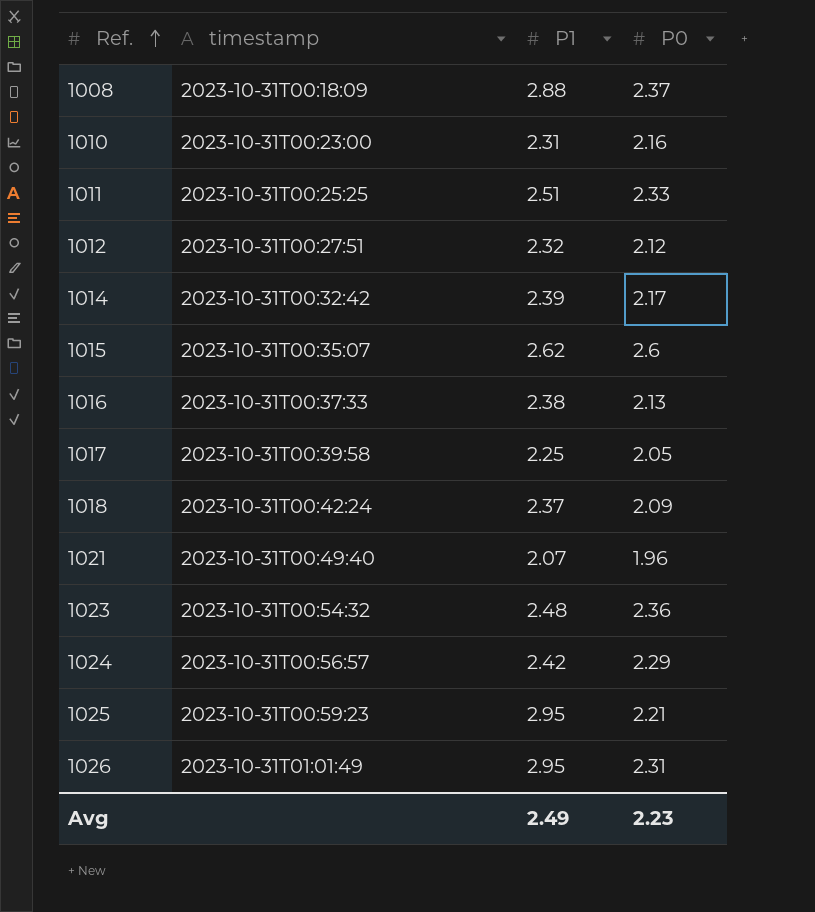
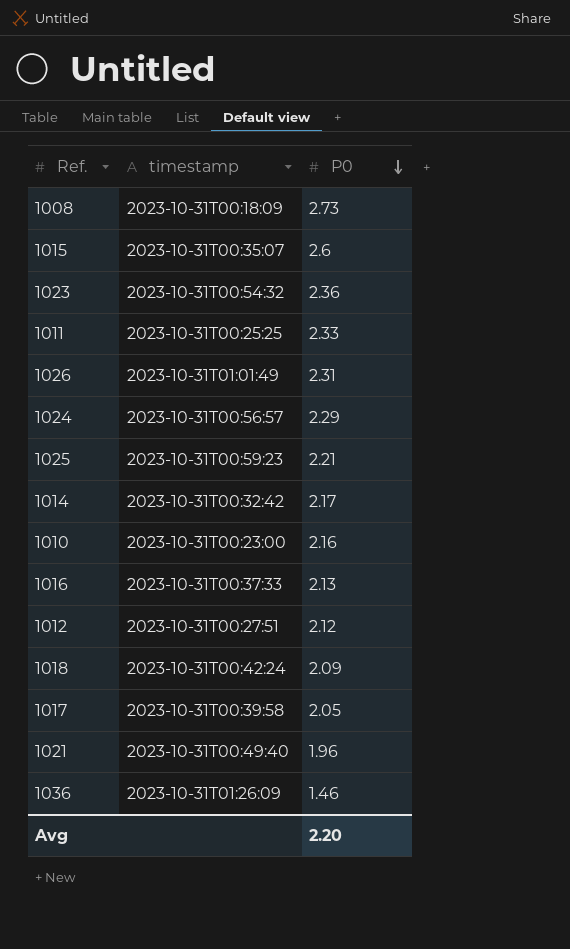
row order: Ref. ascending -> P0 descending
column P1 | position: 3 -> none
1008 | P0: 2.37 -> 2.73
row 1036: none -> 2023-10-31T01:26:09 | 1.46
Avg | P0: 2.23 -> 2.20

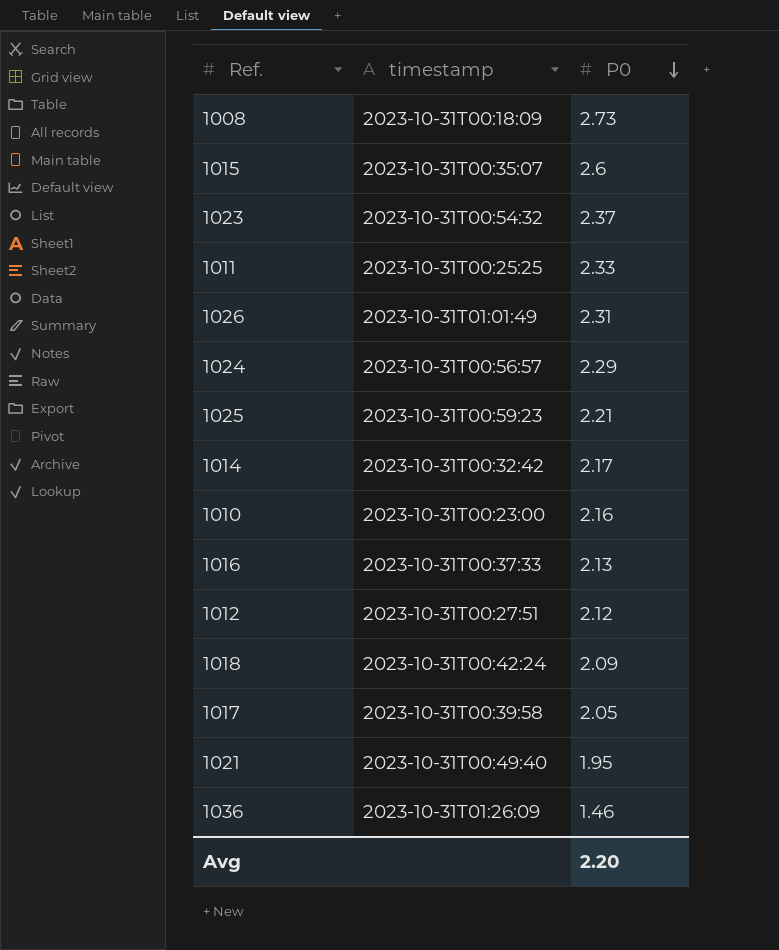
1023 | P0: 2.36 -> 2.37
1021 | P0: 1.96 -> 1.95

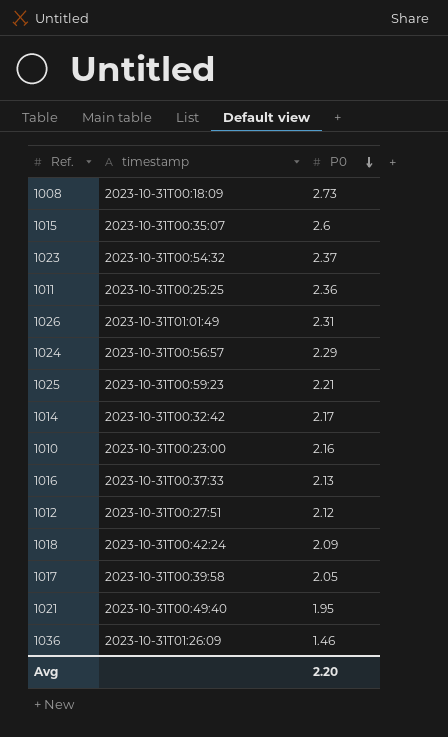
1011 | P0: 2.33 -> 2.36

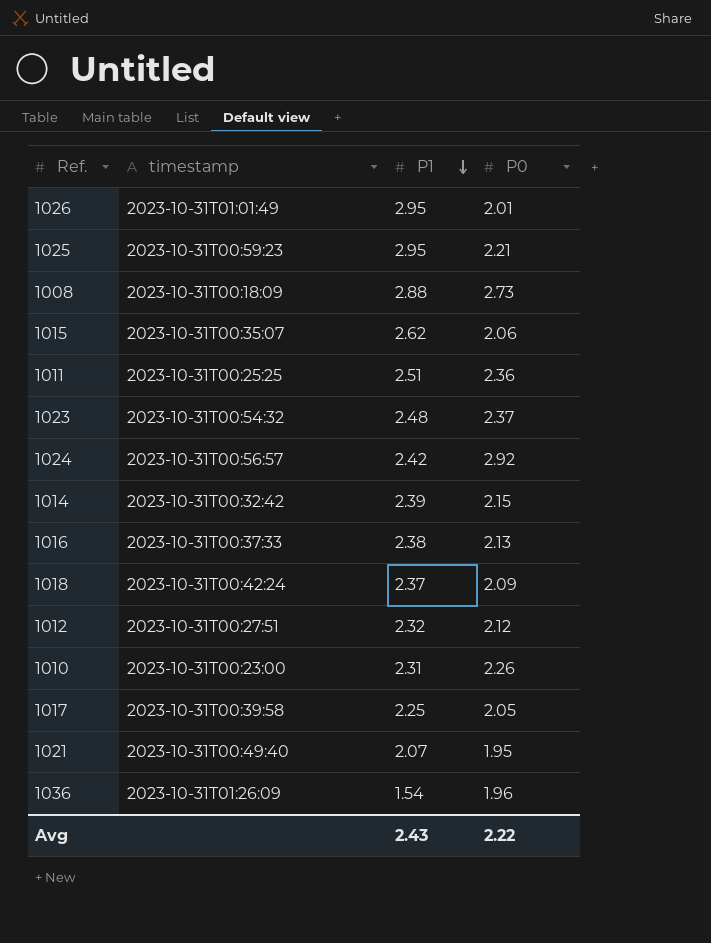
row order: P0 descending -> P1 descending
column P1 | position: none -> 3
1026 | P0: 2.31 -> 2.01
1015 | P0: 2.6 -> 2.06
1024 | P0: 2.29 -> 2.92
1014 | P0: 2.17 -> 2.15
1010 | P0: 2.16 -> 2.26
1036 | P0: 1.46 -> 1.96
Avg | P0: 2.20 -> 2.22

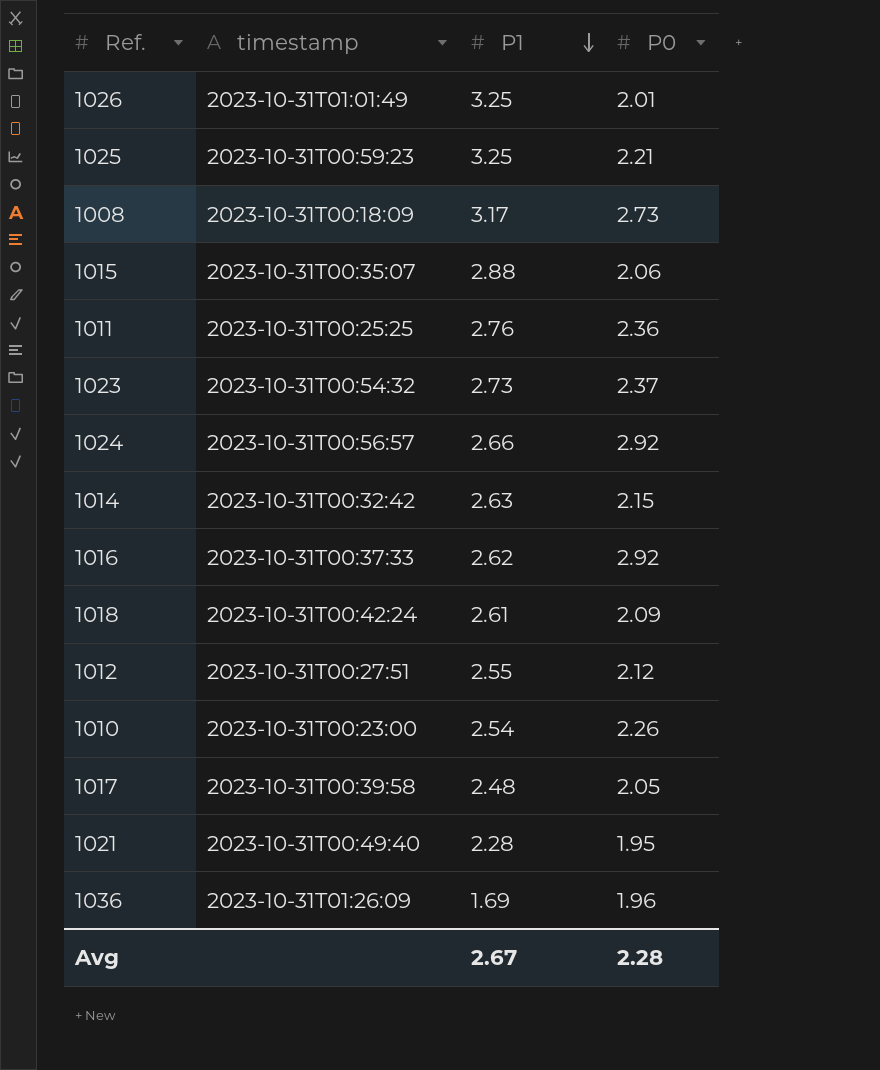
1026 | P1: 2.95 -> 3.25
1025 | P1: 2.95 -> 3.25
1008 | P1: 2.88 -> 3.17
1015 | P1: 2.62 -> 2.88
1011 | P1: 2.51 -> 2.76
1023 | P1: 2.48 -> 2.73
1024 | P1: 2.42 -> 2.66
1014 | P1: 2.39 -> 2.63
1016 | P1: 2.38 -> 2.62
1016 | P0: 2.13 -> 2.92
1018 | P1: 2.37 -> 2.61
1012 | P1: 2.32 -> 2.55
1010 | P1: 2.31 -> 2.54
1017 | P1: 2.25 -> 2.48
1021 | P1: 2.07 -> 2.28
1036 | P1: 1.54 -> 1.69
Avg | P1: 2.43 -> 2.67
Avg | P0: 2.22 -> 2.28

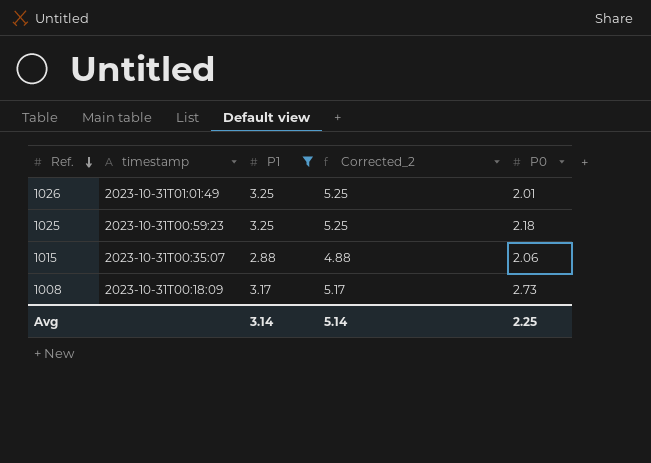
filter: none -> P1 >= 2.88
row order: P1 descending -> Ref. descending
column Corrected_2 | formula: none -> [P1] + 2
1025 | P0: 2.21 -> 2.18
Avg | P1: 2.67 -> 3.14
Avg | P0: 2.28 -> 2.25

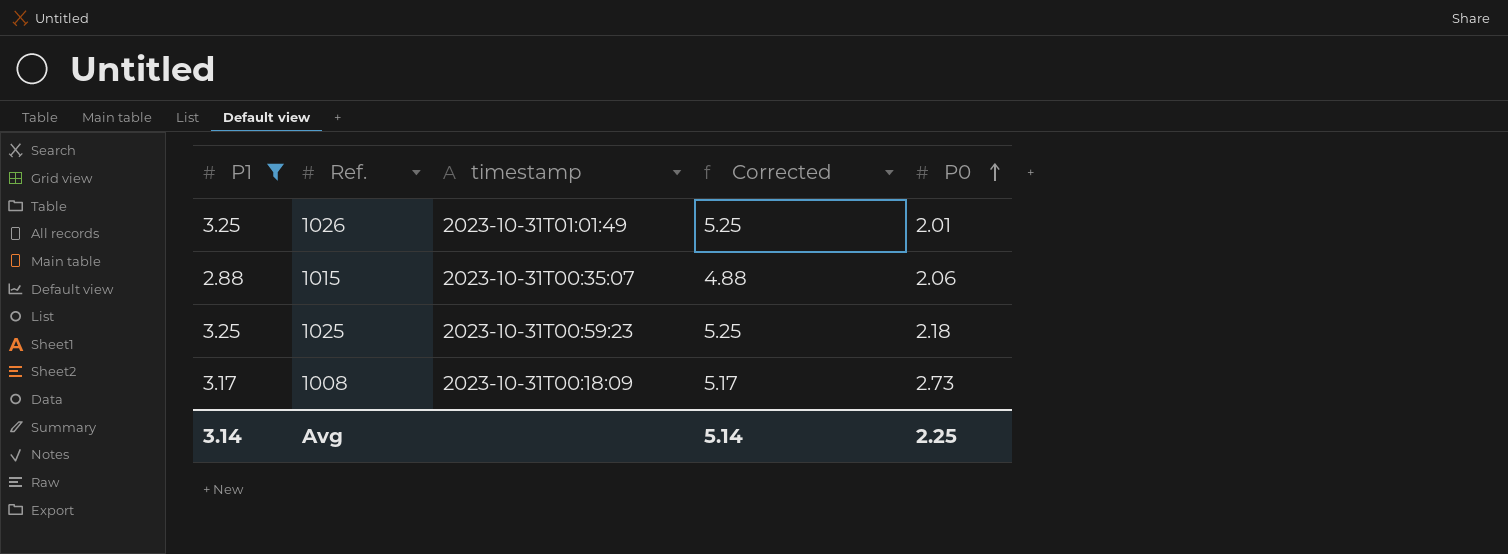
row order: Ref. descending -> P0 ascending
column P1 | position: 3 -> 1
column name: Corrected_2 -> Corrected

